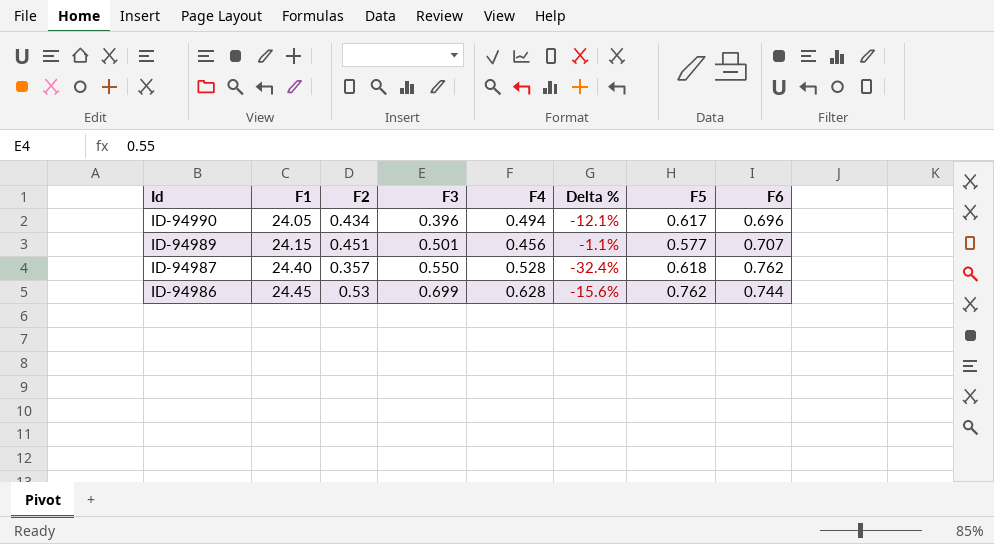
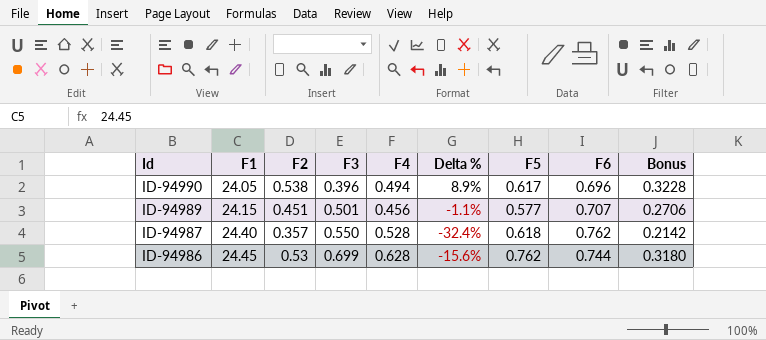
column Bonus | formula: none -> [F2] * 0.6
ID-94990 | F2: 0.434 -> 0.538
ID-94990 | Delta %: -12.1% -> 8.9%

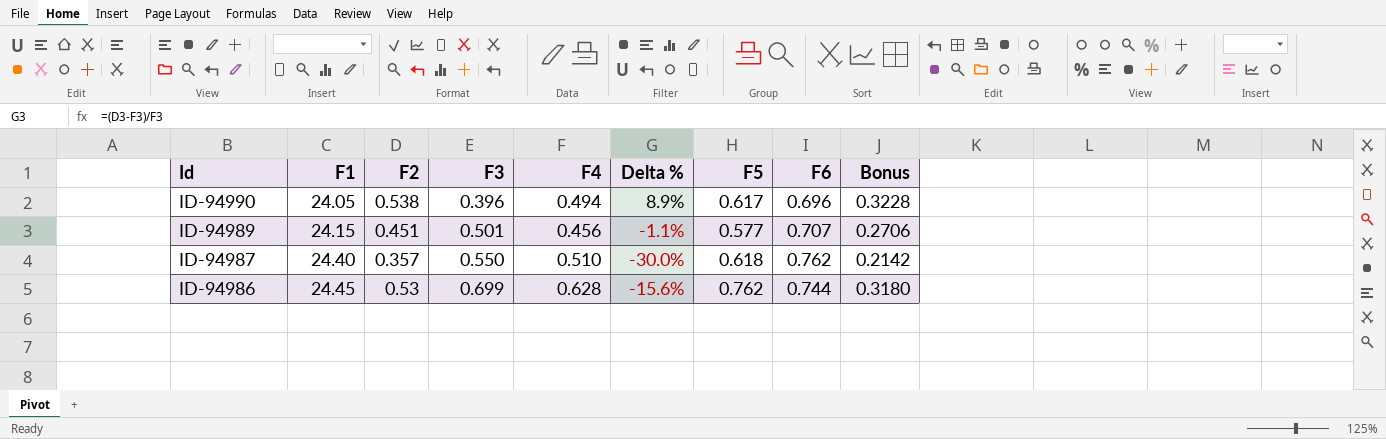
ID-94987 | F4: 0.528 -> 0.510
ID-94987 | Delta %: -32.4% -> -30.0%

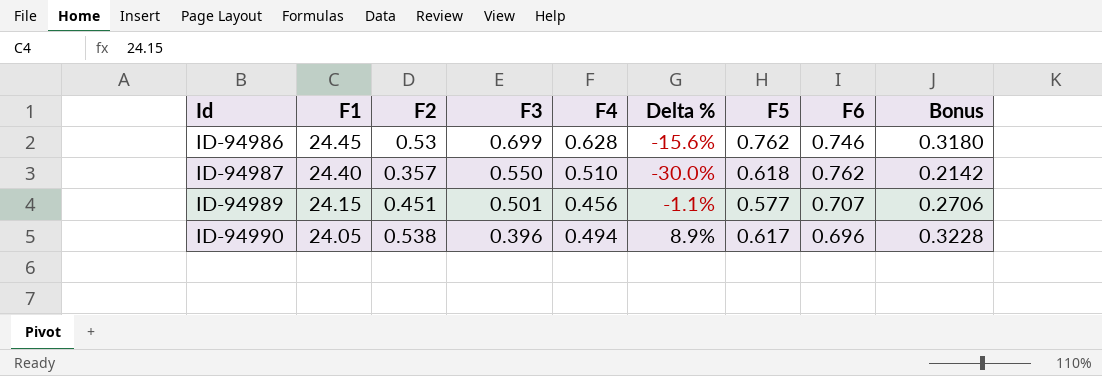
row order: Id descending -> Id ascending
ID-94986 | F6: 0.744 -> 0.746

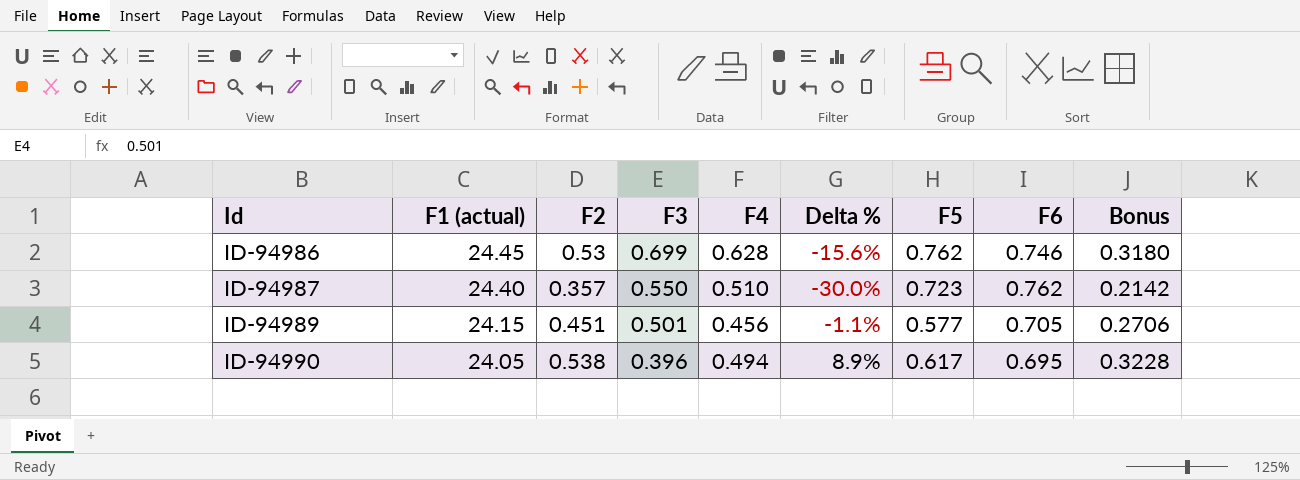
column name: F1 -> F1 (actual)
ID-94987 | F5: 0.618 -> 0.723
ID-94989 | F6: 0.707 -> 0.705
ID-94990 | F6: 0.696 -> 0.695

